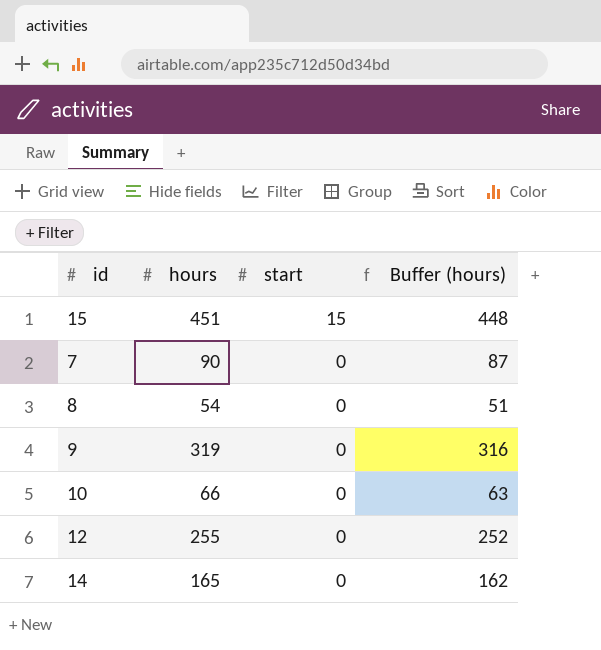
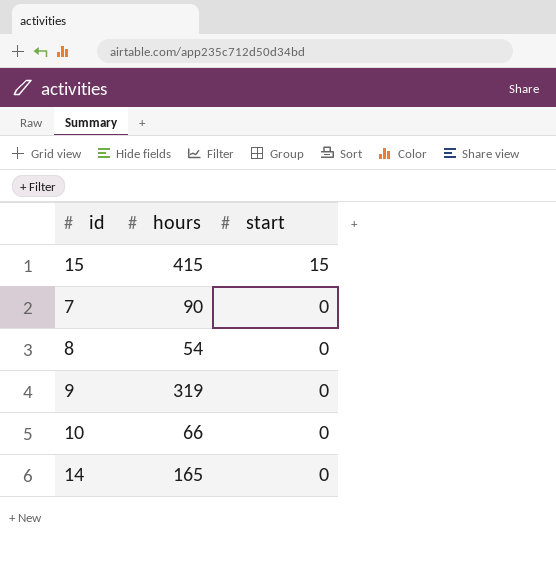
column Buffer (hours) | formula: [hours] - 3 -> none
row 12: 255 | 0 | 252 -> none
15 | hours: 451 -> 415

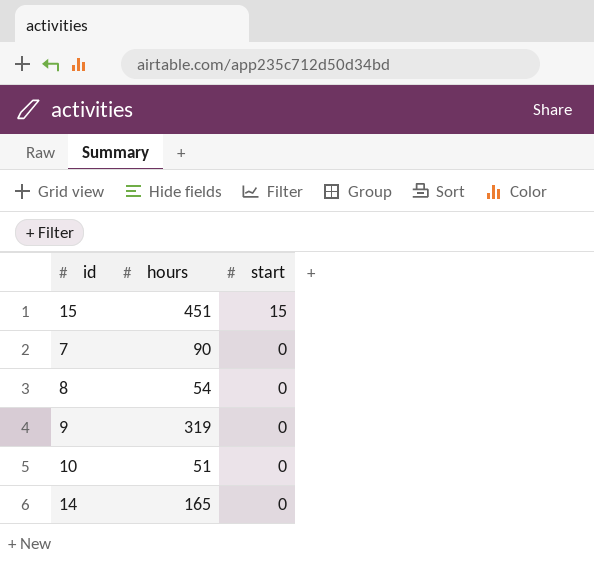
15 | hours: 415 -> 451
10 | hours: 66 -> 51

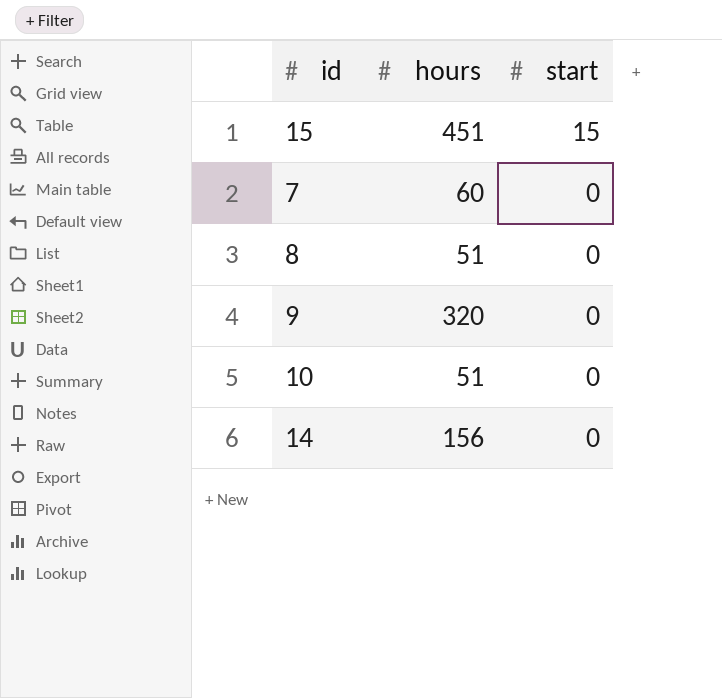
7 | hours: 90 -> 60
8 | hours: 54 -> 51
9 | hours: 319 -> 320
14 | hours: 165 -> 156

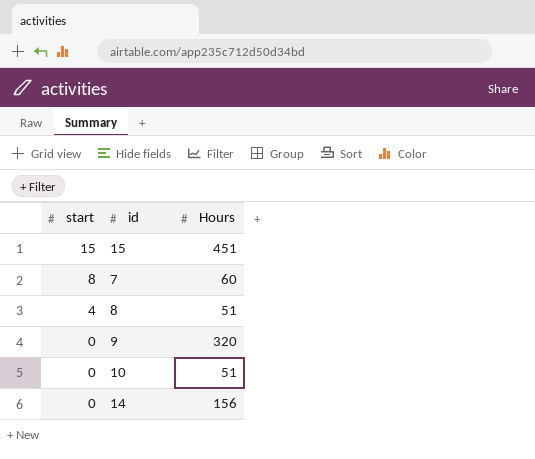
column start | position: 3 -> 1
column name: hours -> Hours
7 | start: 0 -> 8
8 | start: 0 -> 4

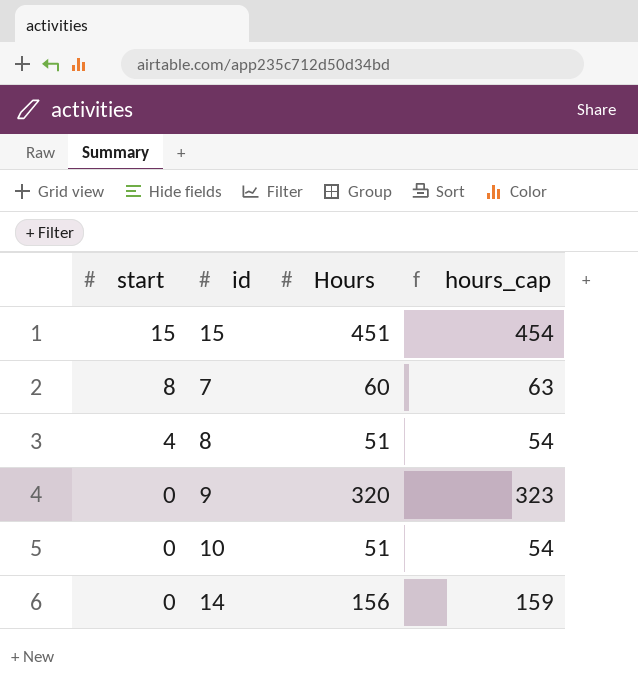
column hours_cap | formula: none -> [Hours] + 3

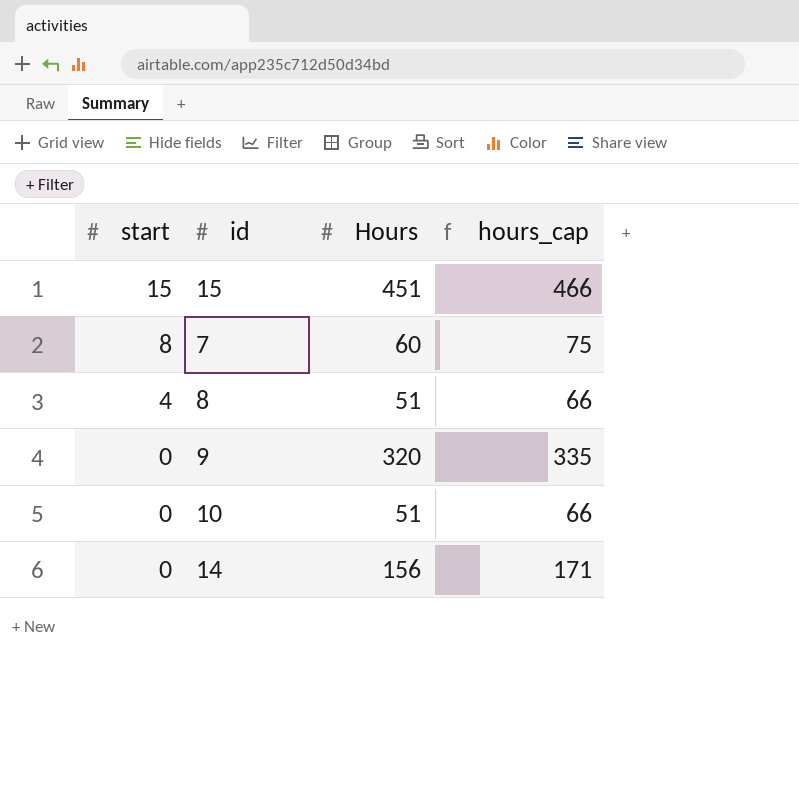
column hours_cap | formula: [Hours] + 3 -> [Hours] + 15

